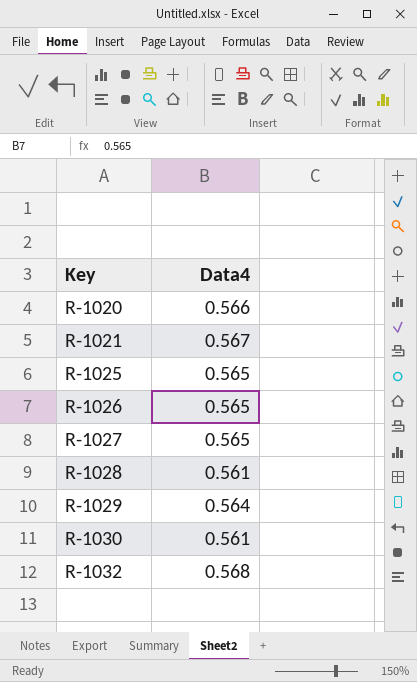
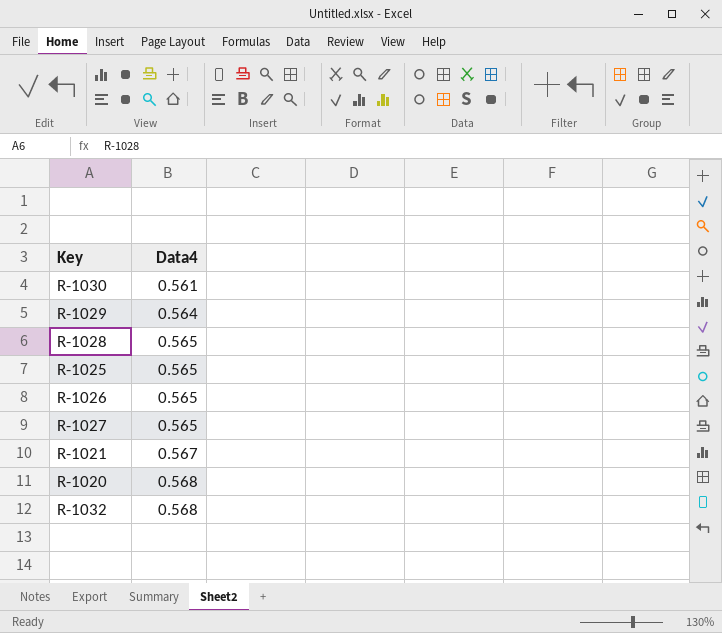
row order: Key ascending -> Data4 ascending
R-1028 | Data4: 0.561 -> 0.565
R-1020 | Data4: 0.566 -> 0.568

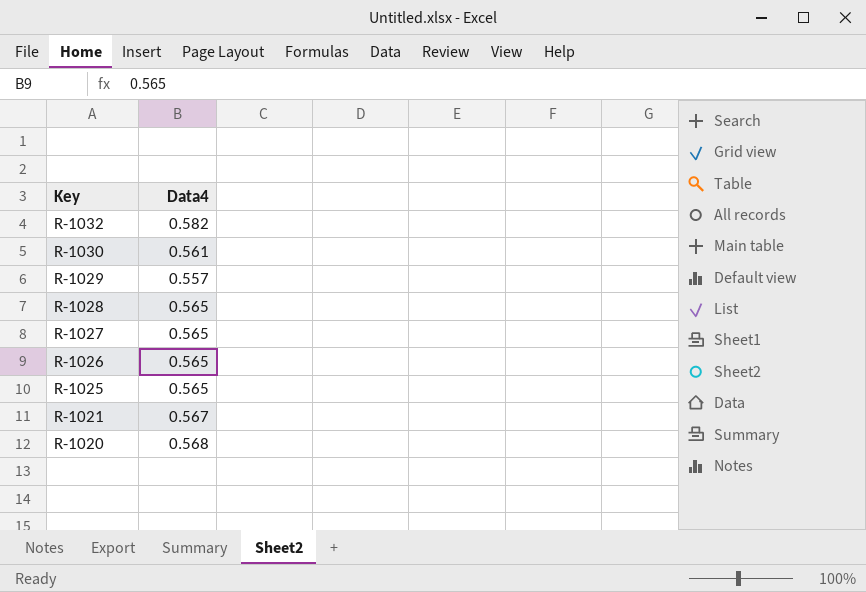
row order: Data4 ascending -> Key descending
R-1032 | Data4: 0.568 -> 0.582
R-1029 | Data4: 0.564 -> 0.557

